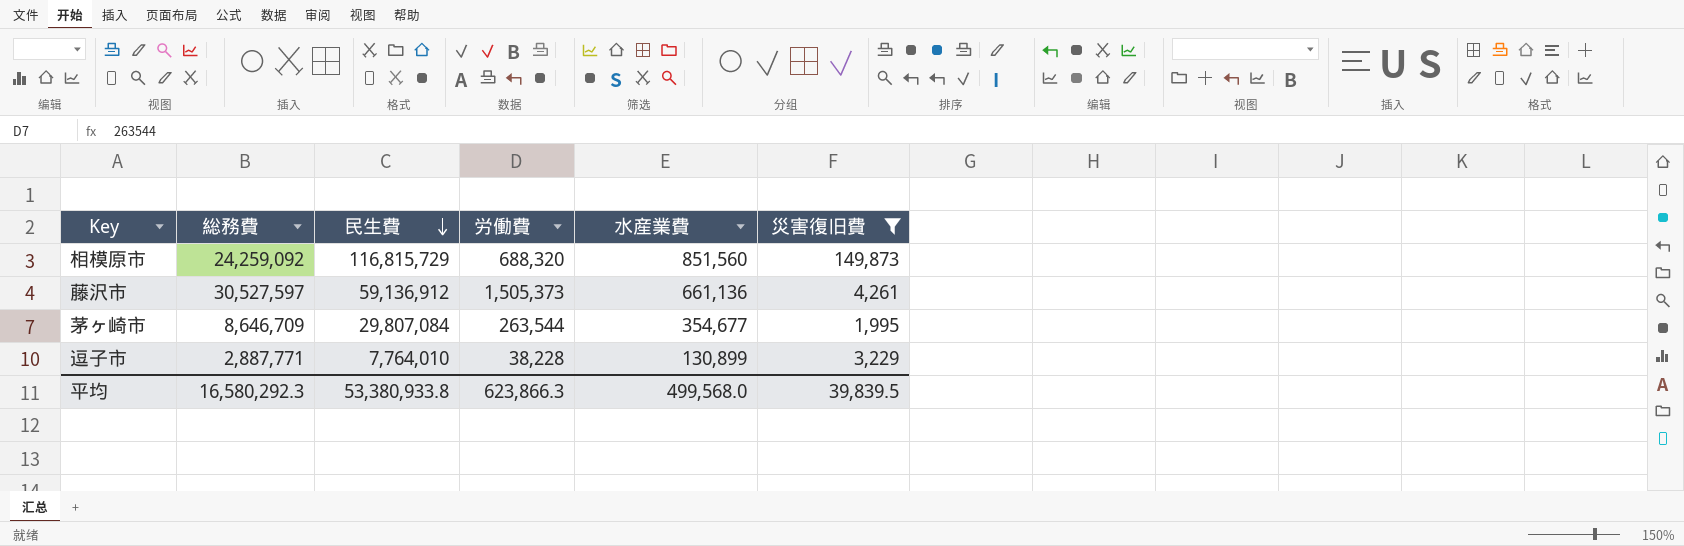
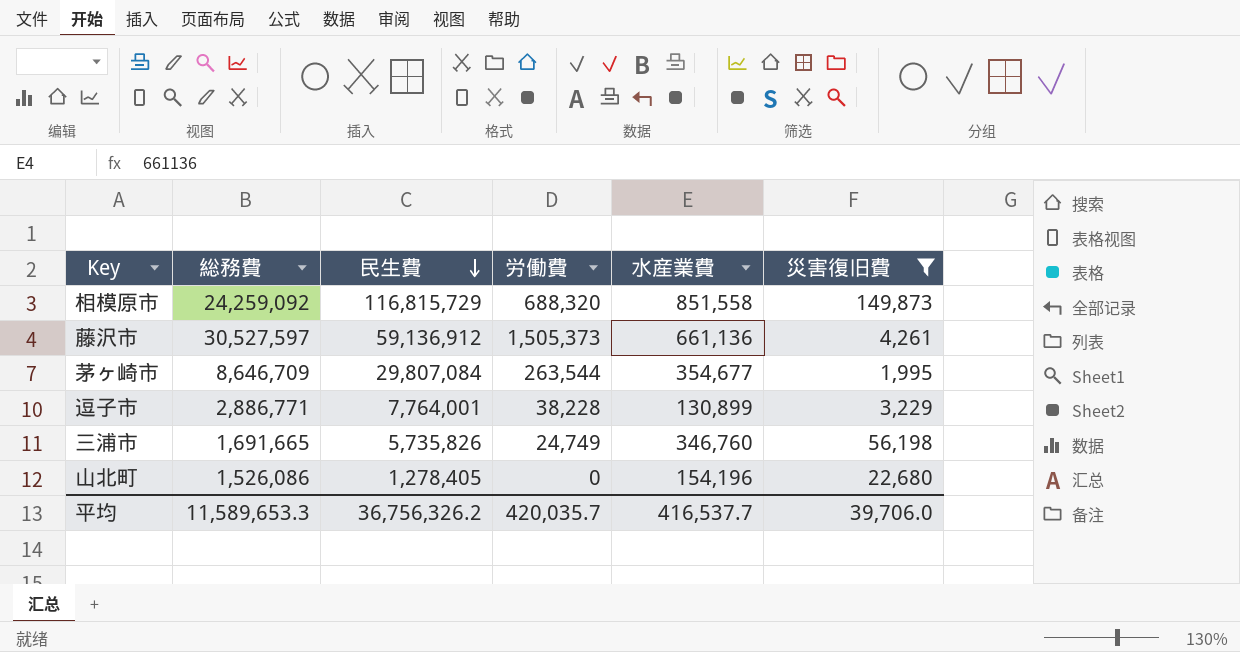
相模原市 | 水産業費: 851,560 -> 851,558
逗子市 | 総務費: 2,887,771 -> 2,886,771
逗子市 | 民生費: 7,764,010 -> 7,764,001
row 三浦市: none -> 1,691,665 | 5,735,826 | 24,749 | 346,760 | 56,198
row 山北町: none -> 1,526,086 | 1,278,405 | 0 | 154,196 | 22,680
平均 | 総務費: 16,580,292.3 -> 11,589,653.3
平均 | 民生費: 53,380,933.8 -> 36,756,326.2
平均 | 労働費: 623,866.3 -> 420,035.7
平均 | 水産業費: 499,568.0 -> 416,537.7
平均 | 災害復旧費: 39,839.5 -> 39,706.0

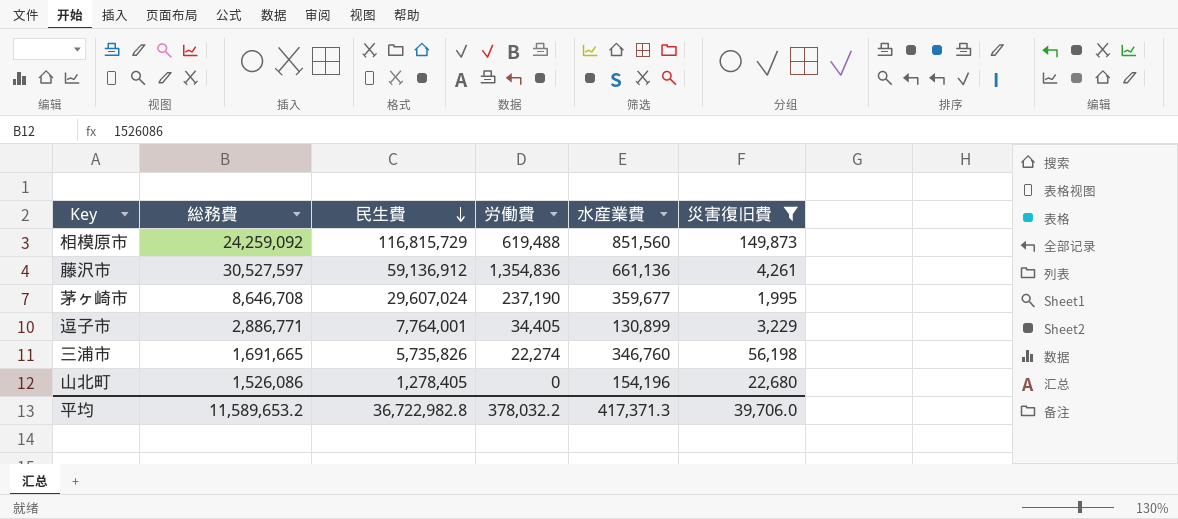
相模原市 | 労働費: 688,320 -> 619,488
相模原市 | 水産業費: 851,558 -> 851,560
藤沢市 | 労働費: 1,505,373 -> 1,354,836
茅ヶ崎市 | 総務費: 8,646,709 -> 8,646,708
茅ヶ崎市 | 民生費: 29,807,084 -> 29,607,024
茅ヶ崎市 | 労働費: 263,544 -> 237,190
茅ヶ崎市 | 水産業費: 354,677 -> 359,677
逗子市 | 労働費: 38,228 -> 34,405
三浦市 | 労働費: 24,749 -> 22,274
平均 | 総務費: 11,589,653.3 -> 11,589,653.2
平均 | 民生費: 36,756,326.2 -> 36,722,982.8
平均 | 労働費: 420,035.7 -> 378,032.2
平均 | 水産業費: 416,537.7 -> 417,371.3

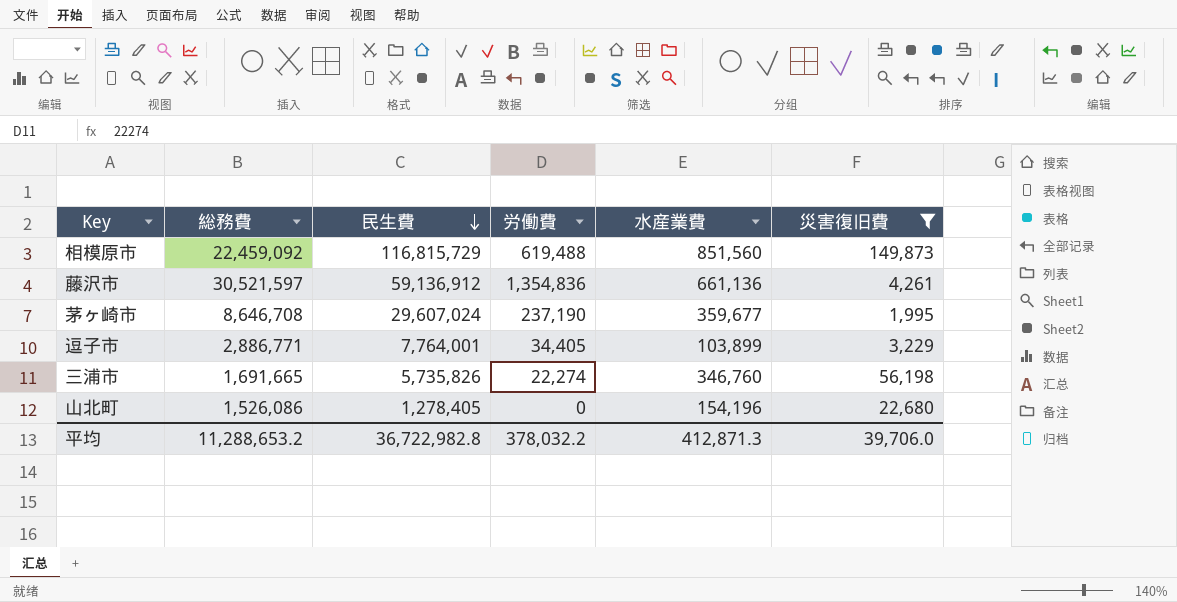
相模原市 | 総務費: 24,259,092 -> 22,459,092
藤沢市 | 総務費: 30,527,597 -> 30,521,597
逗子市 | 水産業費: 130,899 -> 103,899
平均 | 総務費: 11,589,653.2 -> 11,288,653.2
平均 | 水産業費: 417,371.3 -> 412,871.3

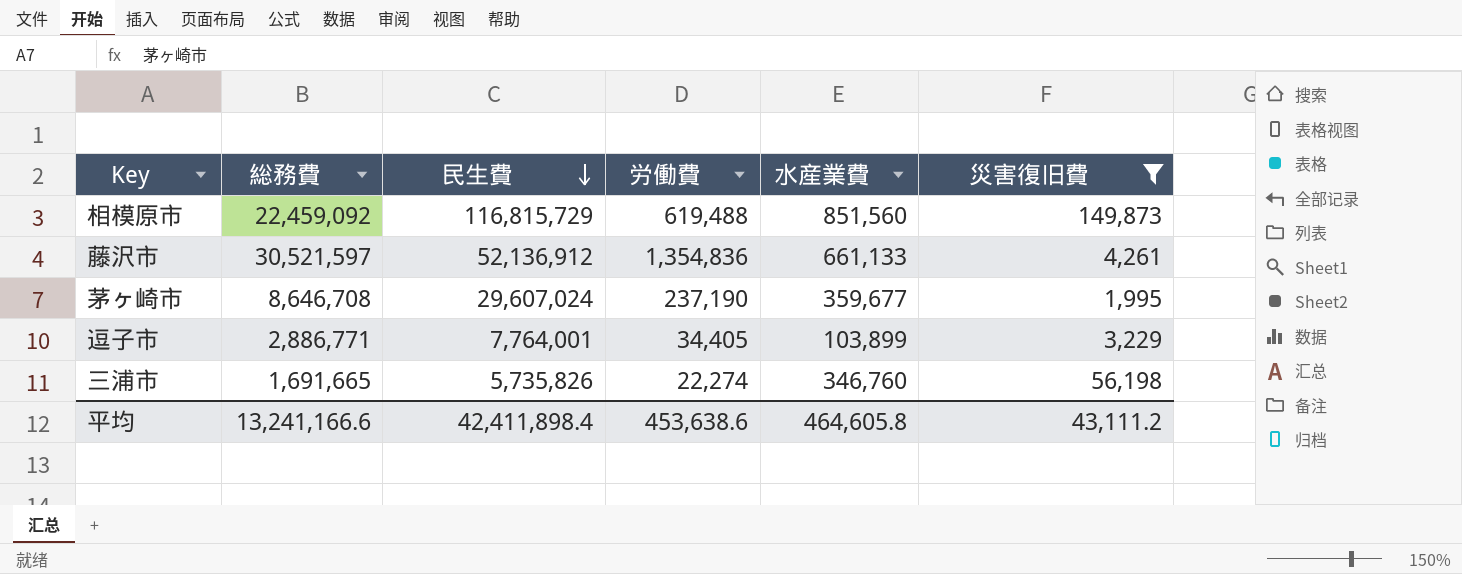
row 山北町: 1,526,086 | 1,278,405 | 0 | 154,196 | 22,680 -> none
藤沢市 | 民生費: 59,136,912 -> 52,136,912
藤沢市 | 水産業費: 661,136 -> 661,133
平均 | 総務費: 11,288,653.2 -> 13,241,166.6
平均 | 民生費: 36,722,982.8 -> 42,411,898.4
平均 | 労働費: 378,032.2 -> 453,638.6
平均 | 水産業費: 412,871.3 -> 464,605.8
平均 | 災害復旧費: 39,706.0 -> 43,111.2

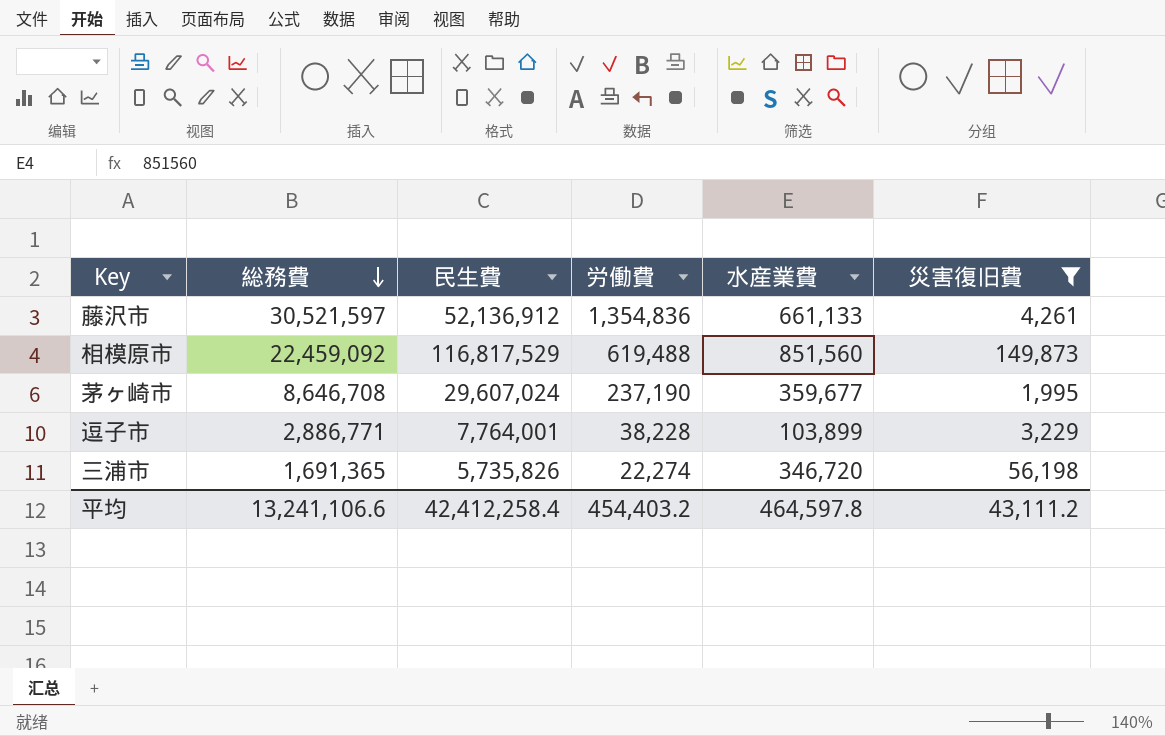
row order: 民生費 descending -> 総務費 descending
相模原市 | 民生費: 116,815,729 -> 116,817,529
逗子市 | 労働費: 34,405 -> 38,228
三浦市 | 総務費: 1,691,665 -> 1,691,365
三浦市 | 水産業費: 346,760 -> 346,720
平均 | 総務費: 13,241,166.6 -> 13,241,106.6
平均 | 民生費: 42,411,898.4 -> 42,412,258.4
平均 | 労働費: 453,638.6 -> 454,403.2
平均 | 水産業費: 464,605.8 -> 464,597.8

